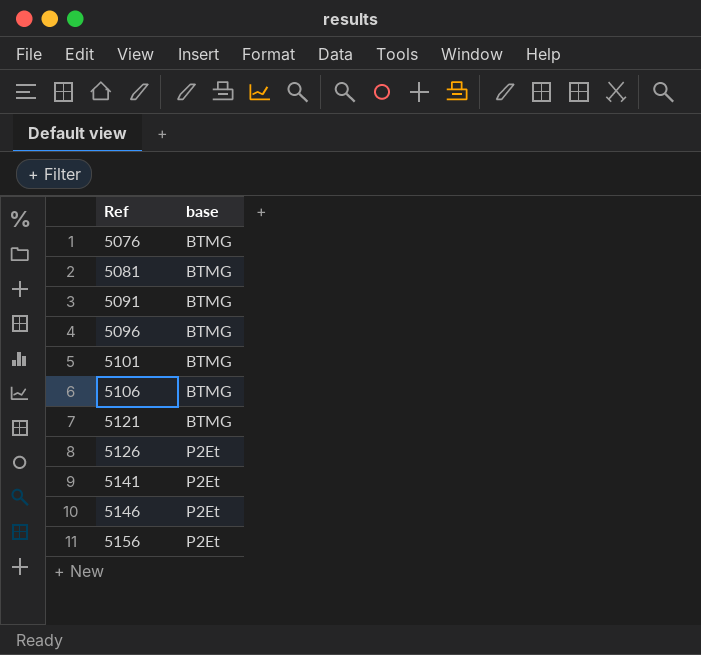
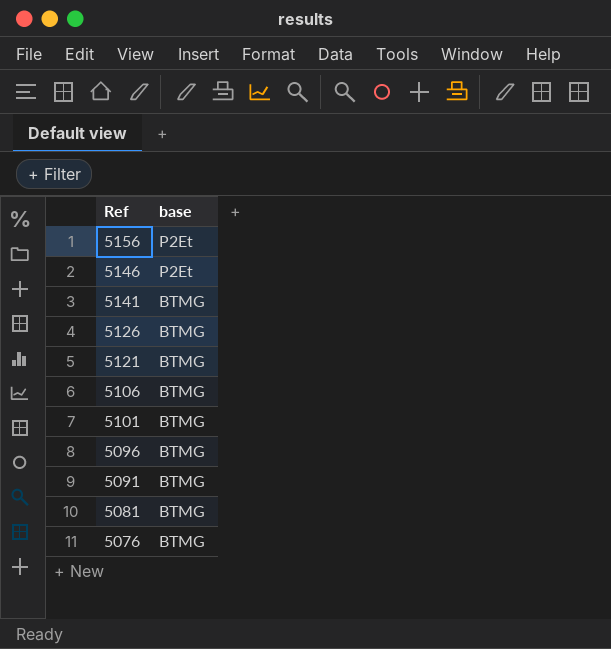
row order: Ref ascending -> Ref descending
5141 | base: P2Et -> BTMG
5126 | base: P2Et -> BTMG

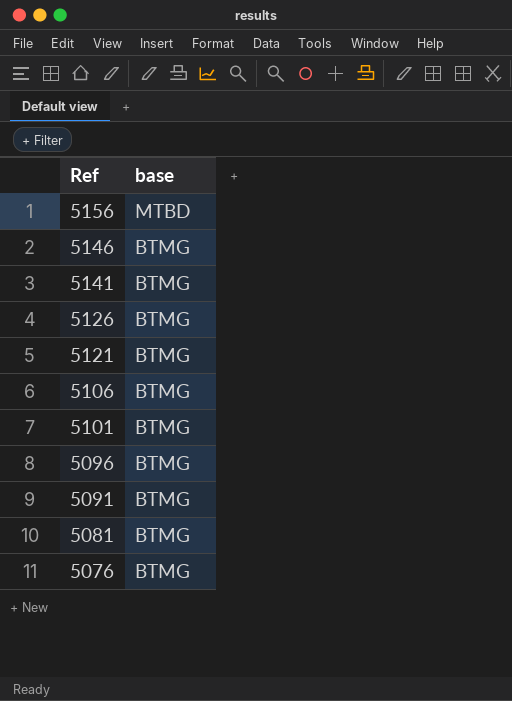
5156 | base: P2Et -> MTBD
5146 | base: P2Et -> BTMG

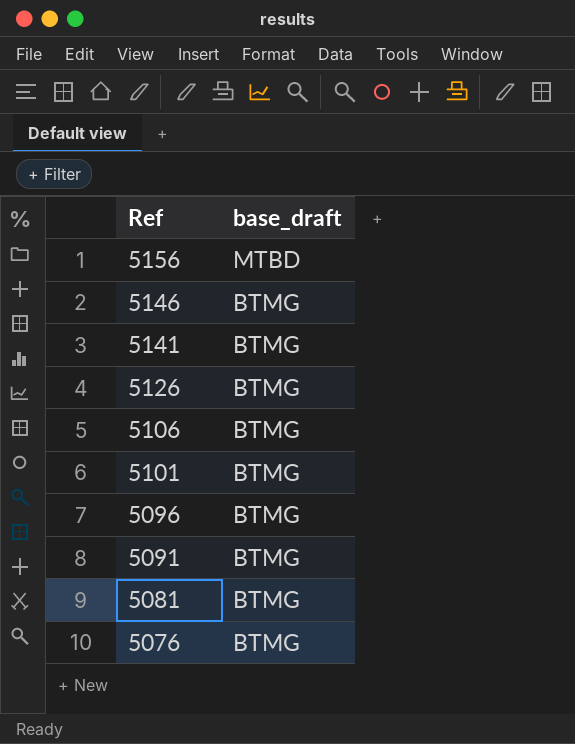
column name: base -> base_draft
row 5121: BTMG -> none

